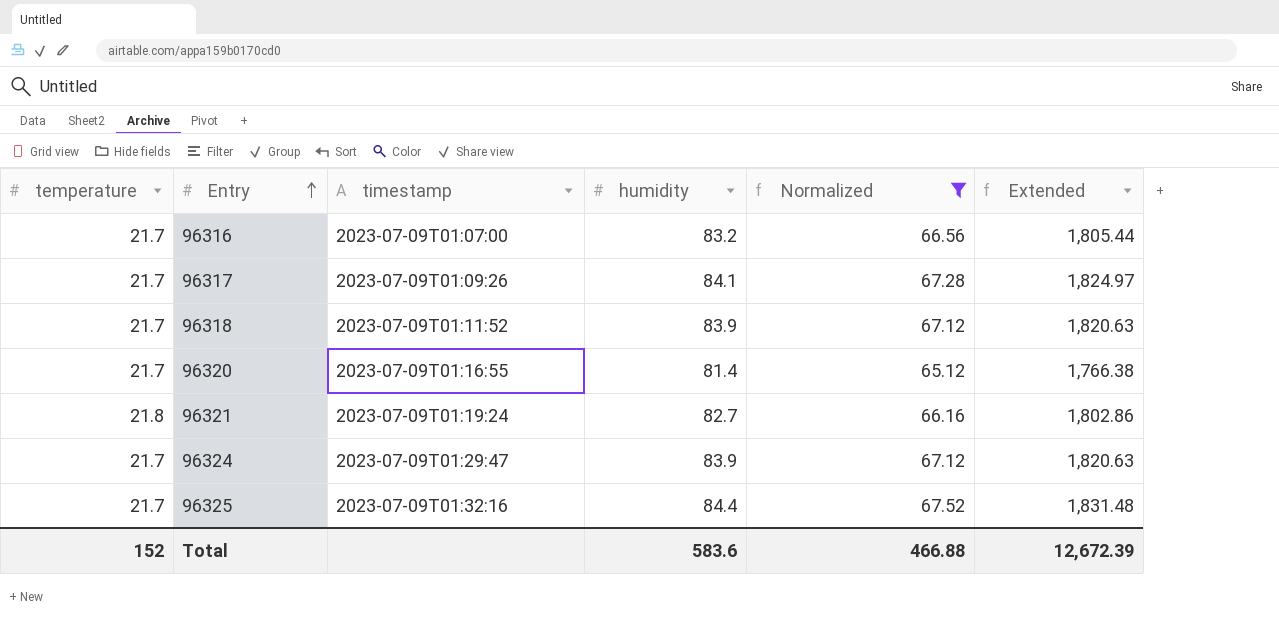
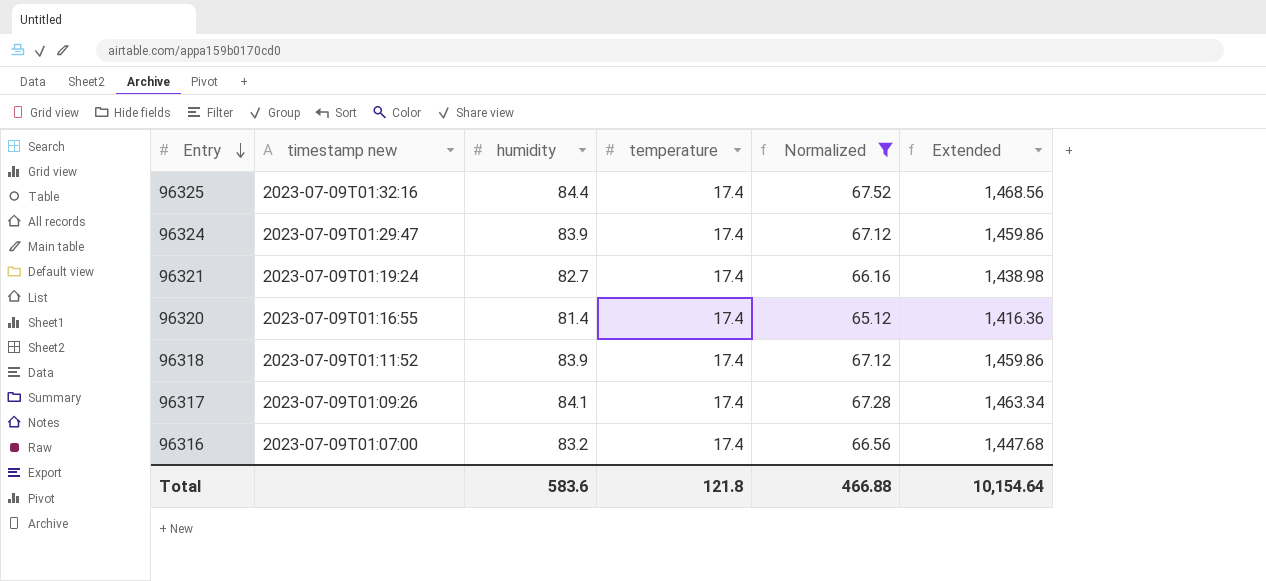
row order: Entry ascending -> Entry descending
column name: timestamp -> timestamp new
column temperature | position: 1 -> 4
96325 | temperature: 21.7 -> 17.4
96325 | Extended: 1,831.48 -> 1,468.56
96324 | temperature: 21.7 -> 17.4
96324 | Extended: 1,820.63 -> 1,459.86
96321 | temperature: 21.8 -> 17.4
96321 | Extended: 1,802.86 -> 1,438.98
96320 | temperature: 21.7 -> 17.4
96320 | Extended: 1,766.38 -> 1,416.36
96318 | temperature: 21.7 -> 17.4
96318 | Extended: 1,820.63 -> 1,459.86
96317 | temperature: 21.7 -> 17.4
96317 | Extended: 1,824.97 -> 1,463.34
96316 | temperature: 21.7 -> 17.4
96316 | Extended: 1,805.44 -> 1,447.68
Total | temperature: 152 -> 121.8
Total | Extended: 12,672.39 -> 10,154.64

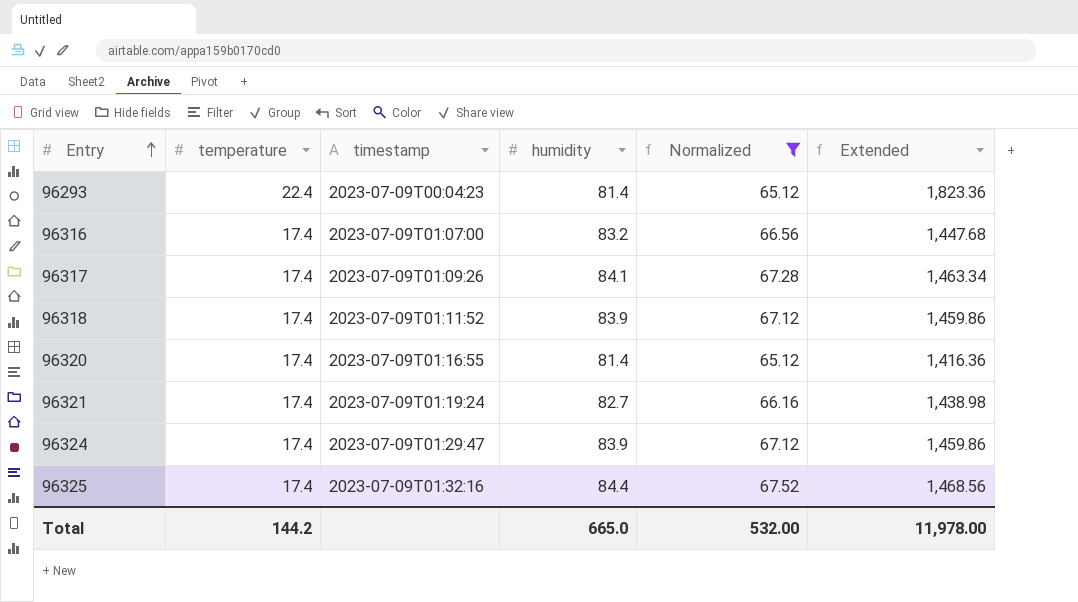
row order: Entry descending -> Entry ascending
column temperature | position: 4 -> 2
column name: timestamp new -> timestamp
row 96293: none -> 22.4 | 2023-07-09T00:04:23 | 81.4 | 65.12 | 1,823.36
Total | temperature: 121.8 -> 144.2
Total | humidity: 583.6 -> 665.0
Total | Normalized: 466.88 -> 532.00
Total | Extended: 10,154.64 -> 11,978.00

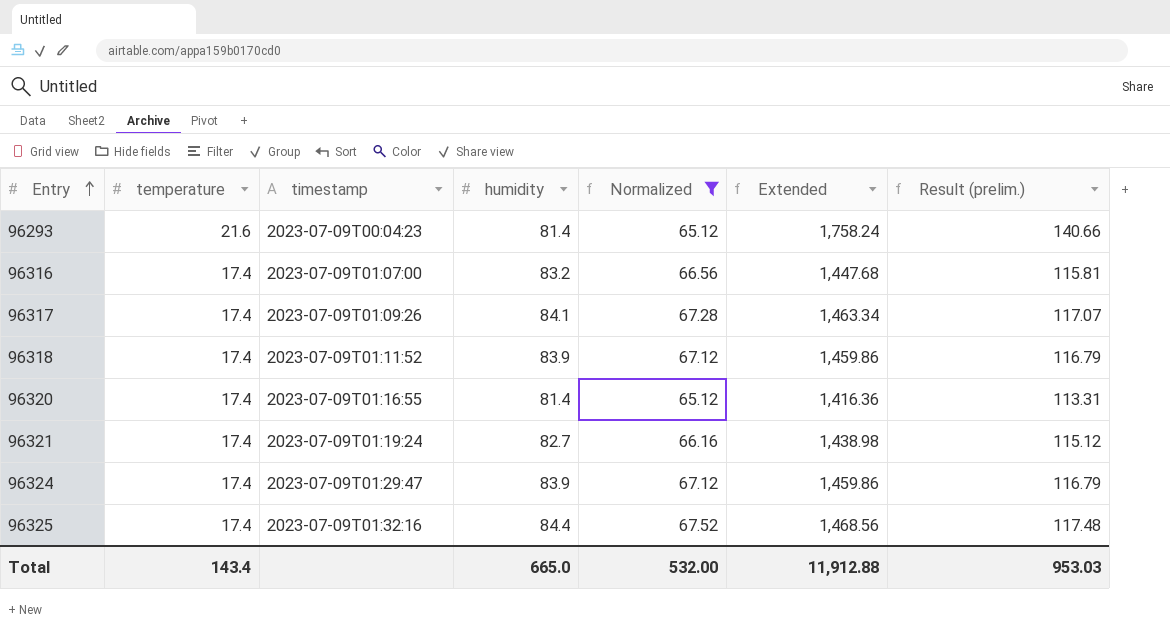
column Result (prelim.) | formula: none -> [Extended] * 0.08
96293 | temperature: 22.4 -> 21.6
96293 | Extended: 1,823.36 -> 1,758.24
Total | temperature: 144.2 -> 143.4
Total | Extended: 11,978.00 -> 11,912.88

